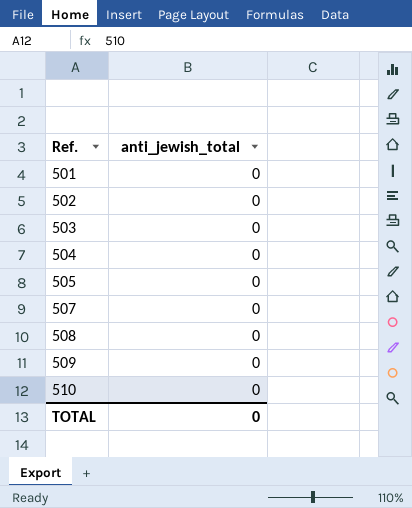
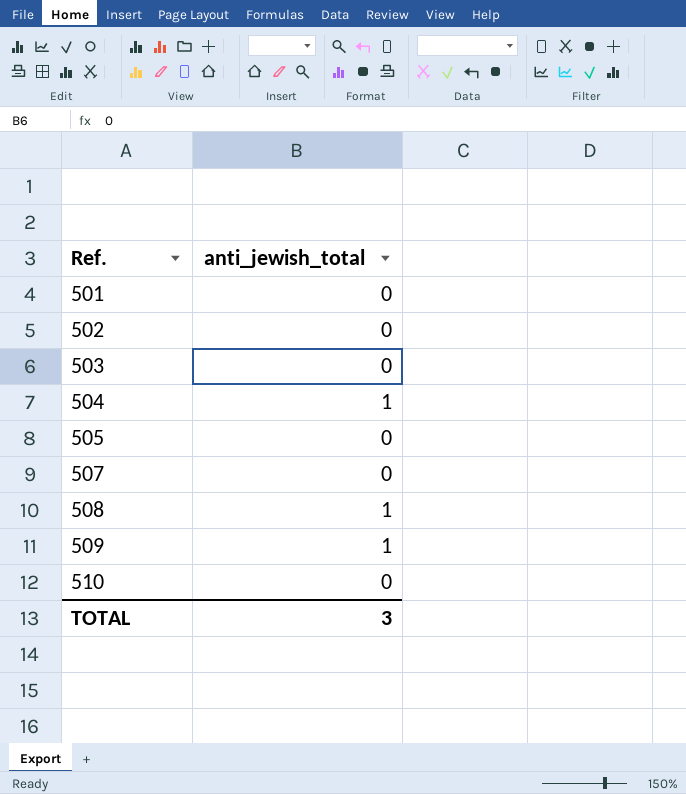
504 | anti_jewish_total: 0 -> 1
508 | anti_jewish_total: 0 -> 1
509 | anti_jewish_total: 0 -> 1
TOTAL | anti_jewish_total: 0 -> 3

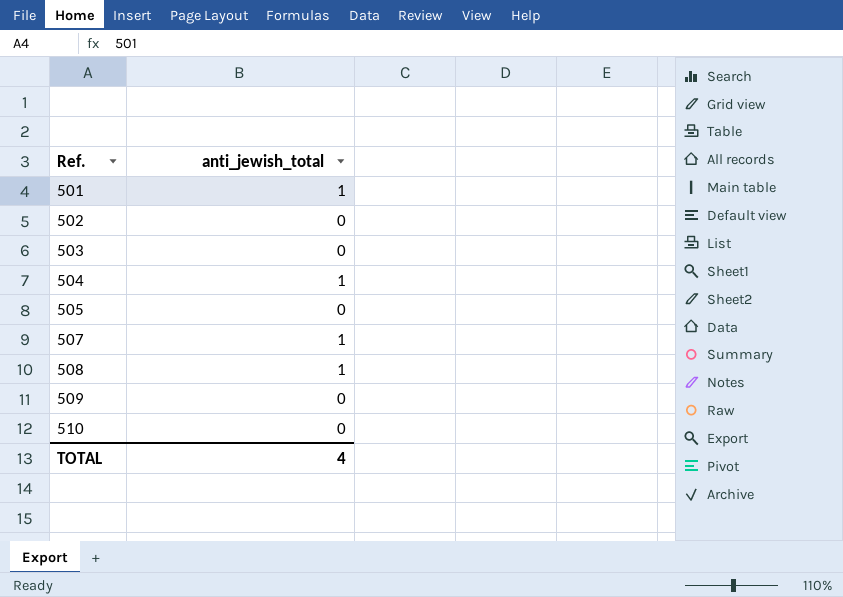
501 | anti_jewish_total: 0 -> 1
507 | anti_jewish_total: 0 -> 1
509 | anti_jewish_total: 1 -> 0
TOTAL | anti_jewish_total: 3 -> 4

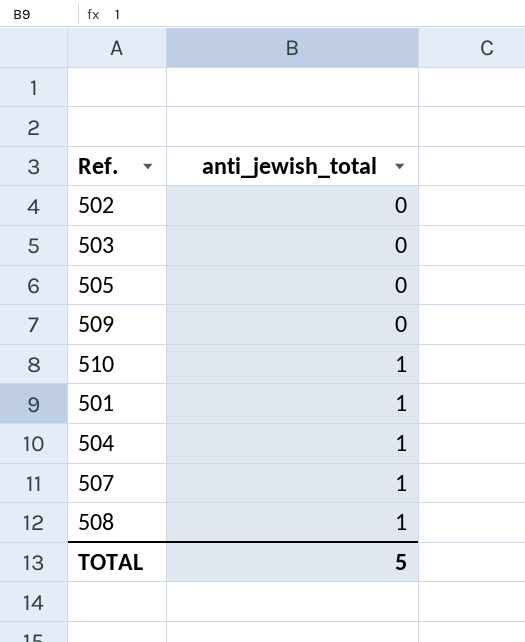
row order: Ref. ascending -> anti_jewish_total ascending
510 | anti_jewish_total: 0 -> 1
TOTAL | anti_jewish_total: 4 -> 5

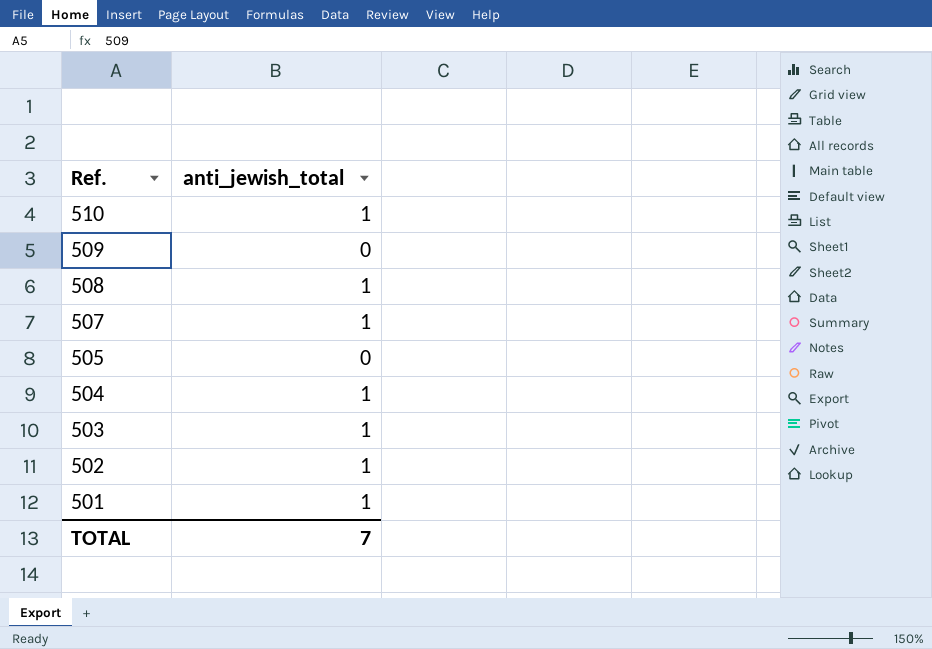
row order: anti_jewish_total ascending -> Ref. descending
503 | anti_jewish_total: 0 -> 1
502 | anti_jewish_total: 0 -> 1
TOTAL | anti_jewish_total: 5 -> 7

